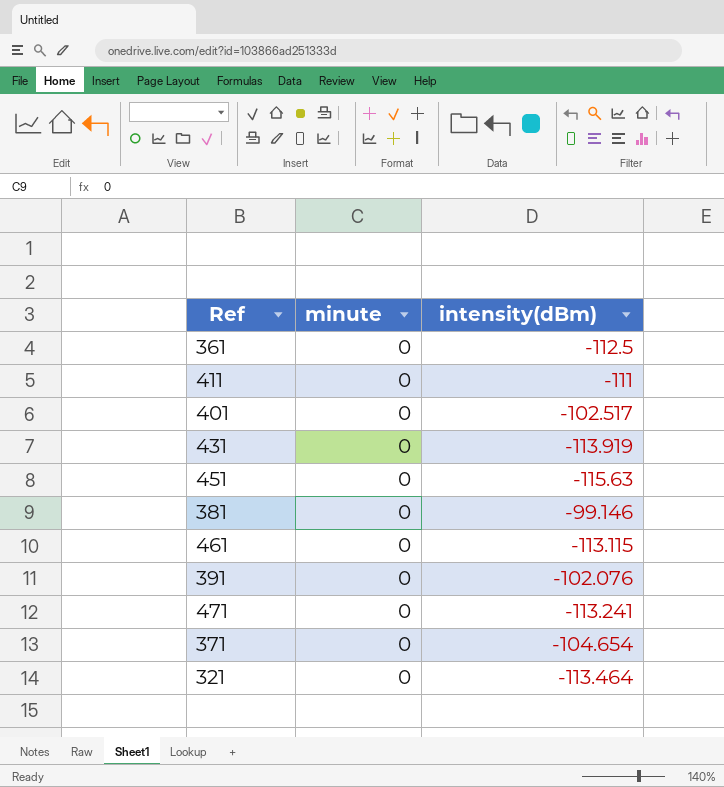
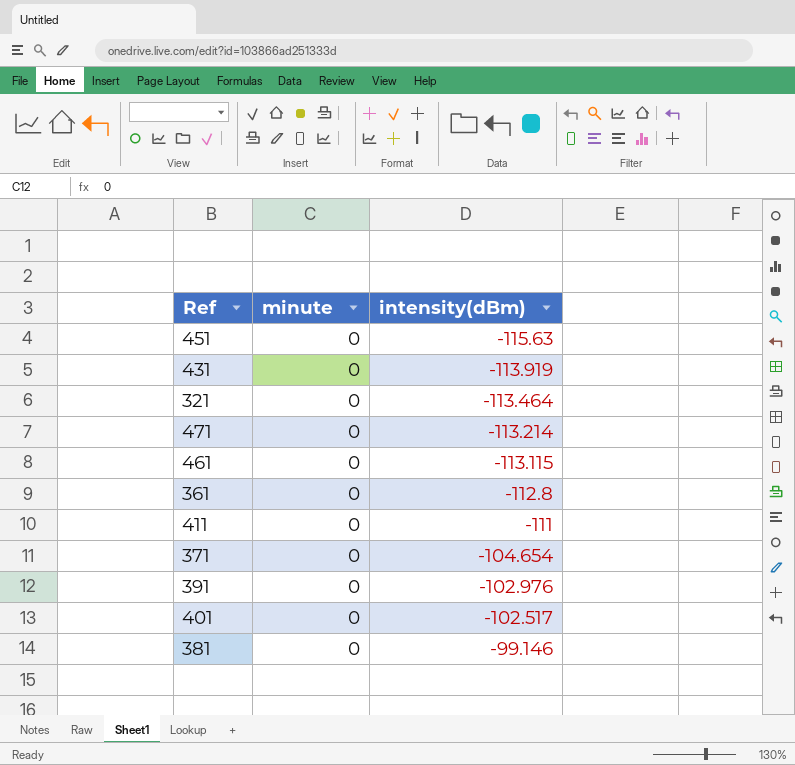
row order: none -> intensity(dBm) ascending
471 | intensity(dBm): -113.241 -> -113.214
361 | intensity(dBm): -112.5 -> -112.8
391 | intensity(dBm): -102.076 -> -102.976

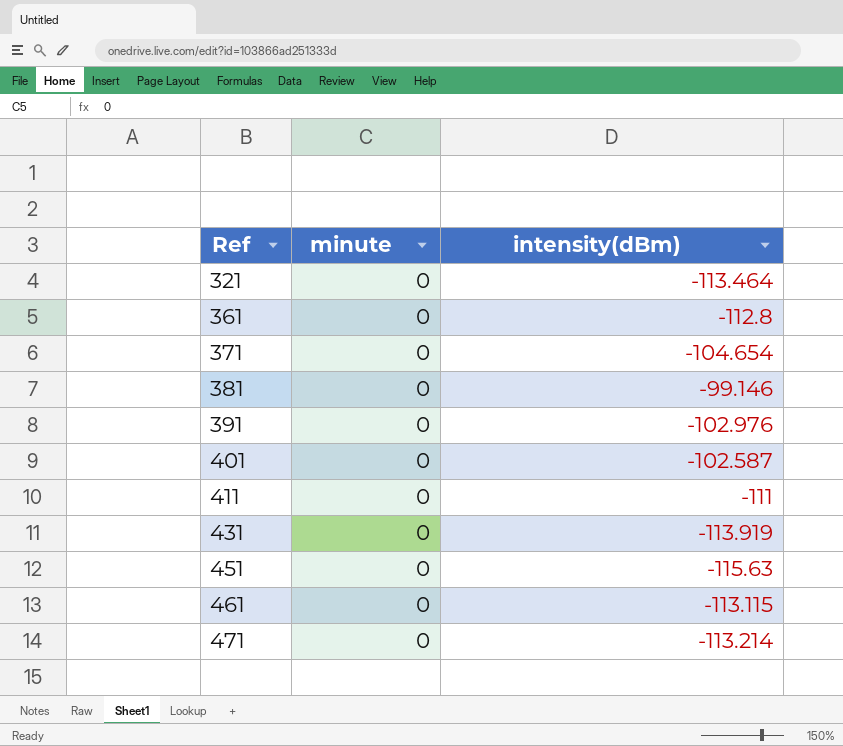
row order: intensity(dBm) ascending -> Ref ascending
401 | intensity(dBm): -102.517 -> -102.587

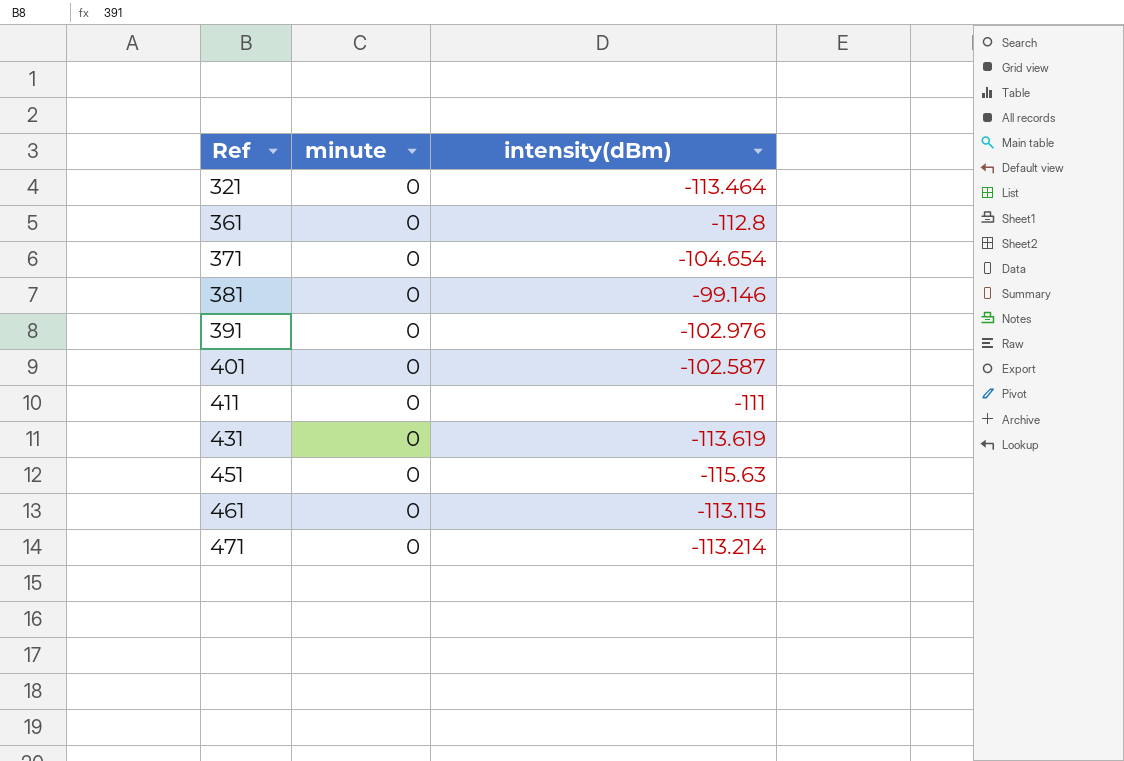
431 | intensity(dBm): -113.919 -> -113.619

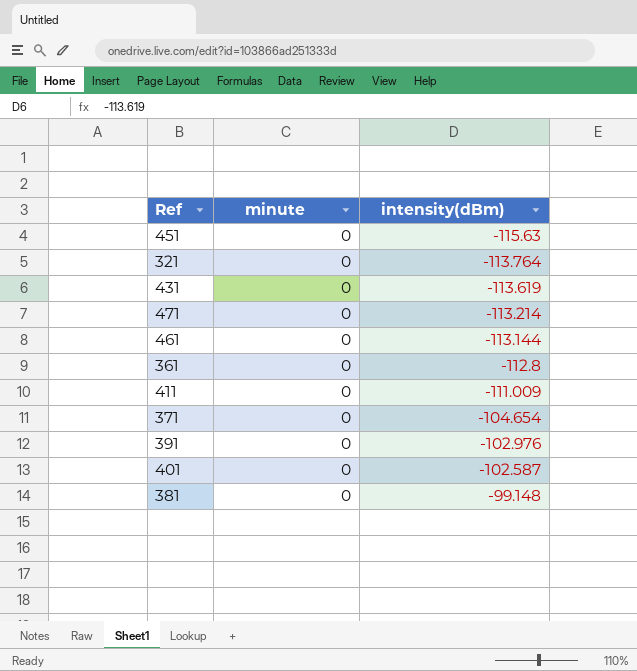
row order: Ref ascending -> intensity(dBm) ascending
321 | intensity(dBm): -113.464 -> -113.764
461 | intensity(dBm): -113.115 -> -113.144
411 | intensity(dBm): -111 -> -111.009
381 | intensity(dBm): -99.146 -> -99.148

